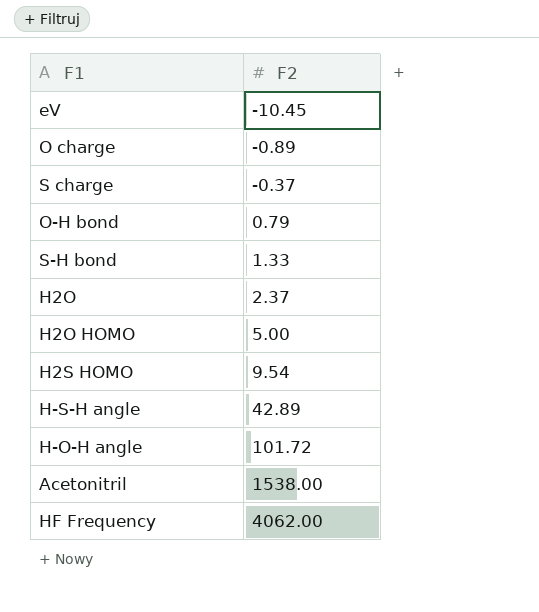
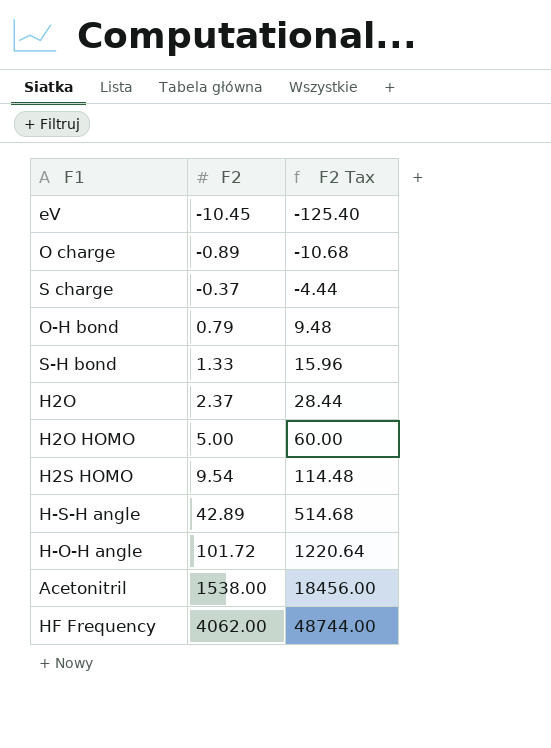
column F2 Tax | formula: none -> [F2] * 12

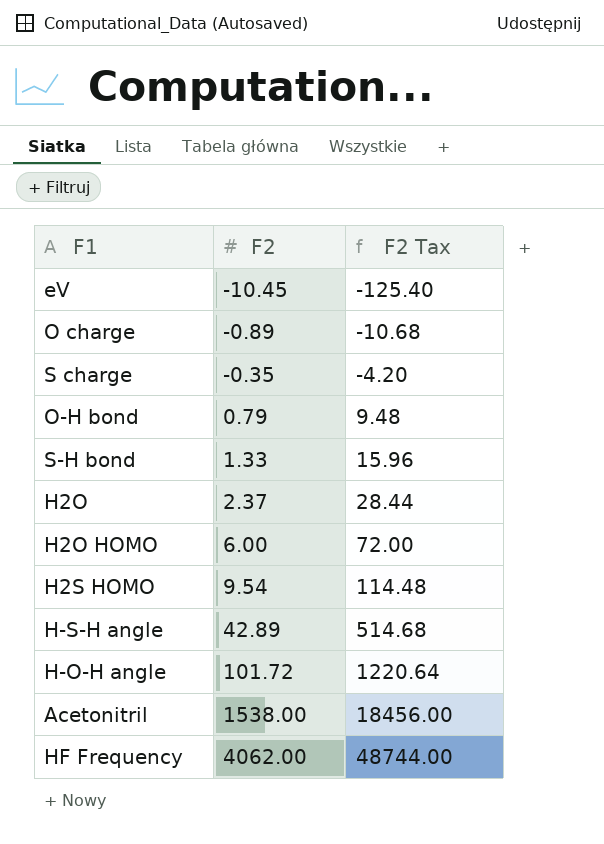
S charge | F2: -0.37 -> -0.35
S charge | F2 Tax: -4.44 -> -4.20
H2O HOMO | F2: 5.00 -> 6.00
H2O HOMO | F2 Tax: 60.00 -> 72.00

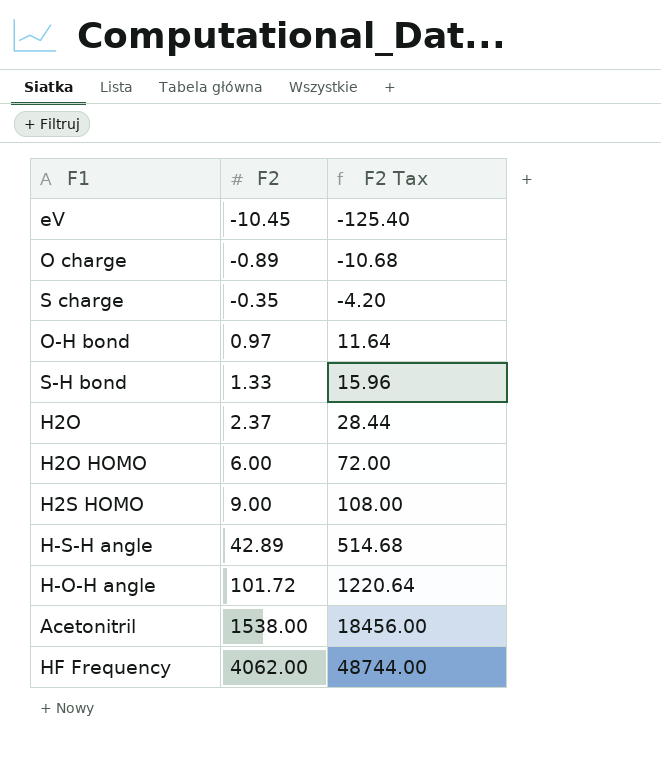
O-H bond | F2: 0.79 -> 0.97
O-H bond | F2 Tax: 9.48 -> 11.64
H2S HOMO | F2: 9.54 -> 9.00
H2S HOMO | F2 Tax: 114.48 -> 108.00

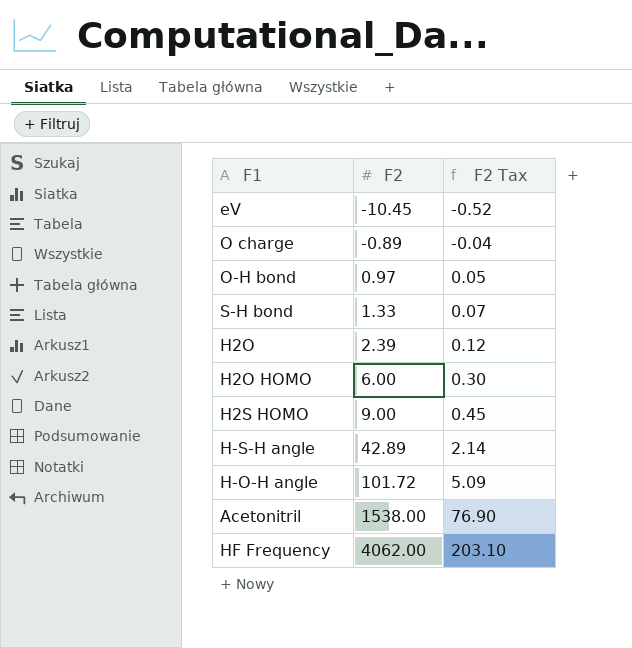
column F2 Tax | formula: [F2] * 12 -> [F2] * 0.05
row S charge: -0.35 | -4.20 -> none
H2O | F2: 2.37 -> 2.39

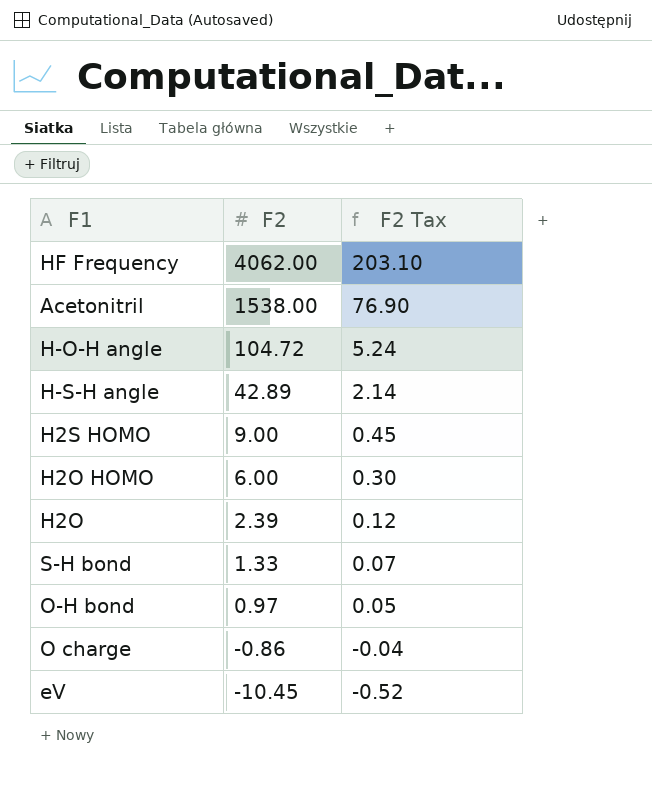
row order: F2 ascending -> F2 descending
H-O-H angle | F2: 101.72 -> 104.72
H-O-H angle | F2 Tax: 5.09 -> 5.24
O charge | F2: -0.89 -> -0.86

